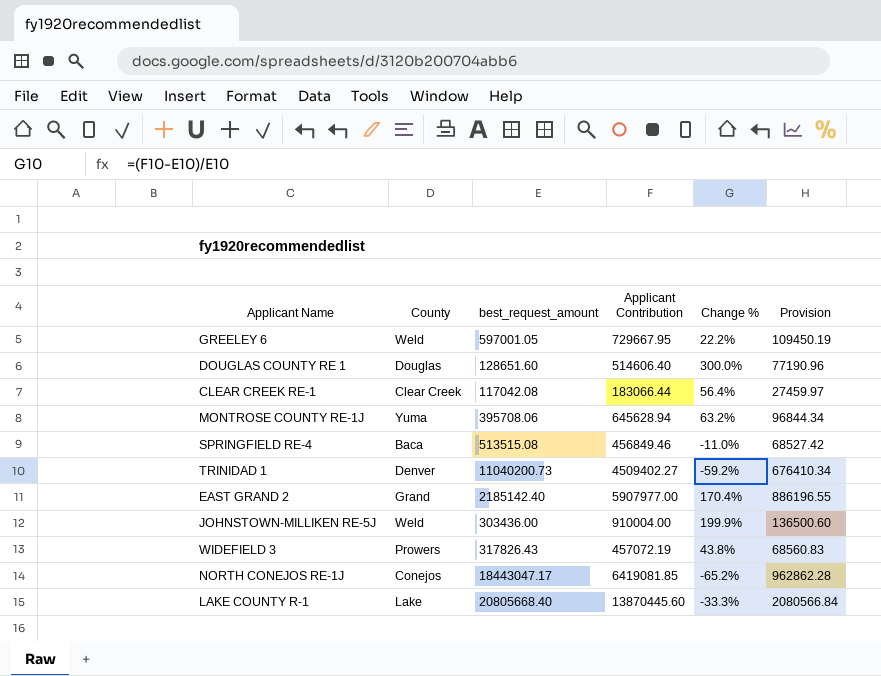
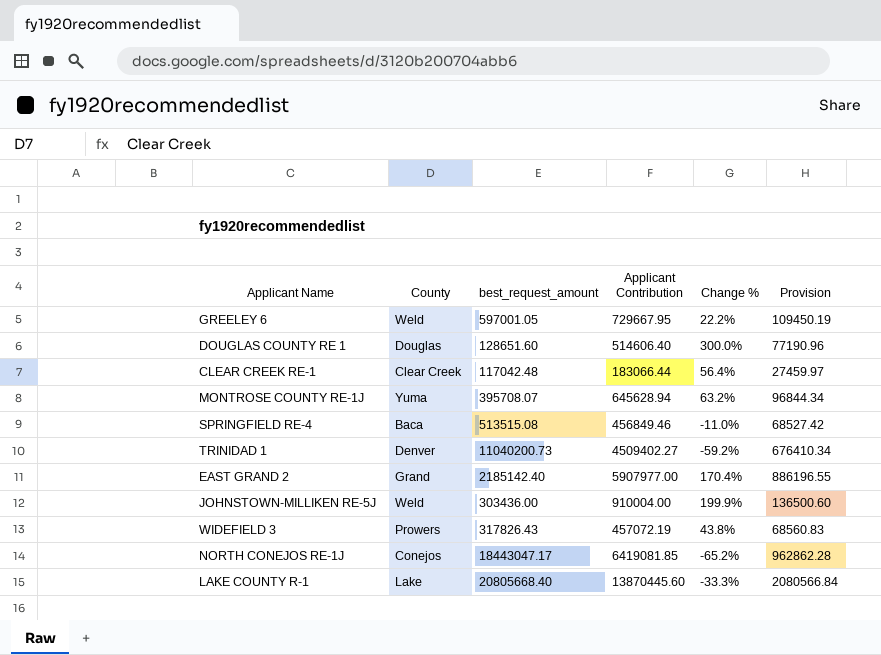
CLEAR CREEK RE-1 | best_request_amount: 117042.08 -> 117042.48
MONTROSE COUNTY RE-1J | best_request_amount: 395708.06 -> 395708.07

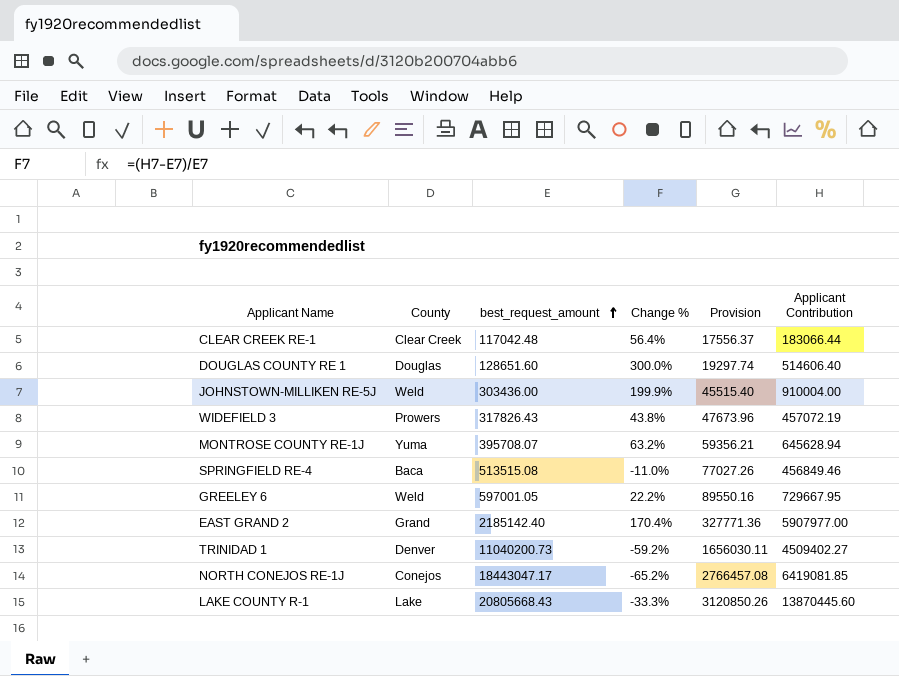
row order: none -> best_request_amount ascending
column Provision | formula: [Applicant Contribution] * 0.15 -> [best_request_amount] * 0.15
column Applicant Contribution | position: 4 -> 6
LAKE COUNTY R-1 | best_request_amount: 20805668.40 -> 20805668.43

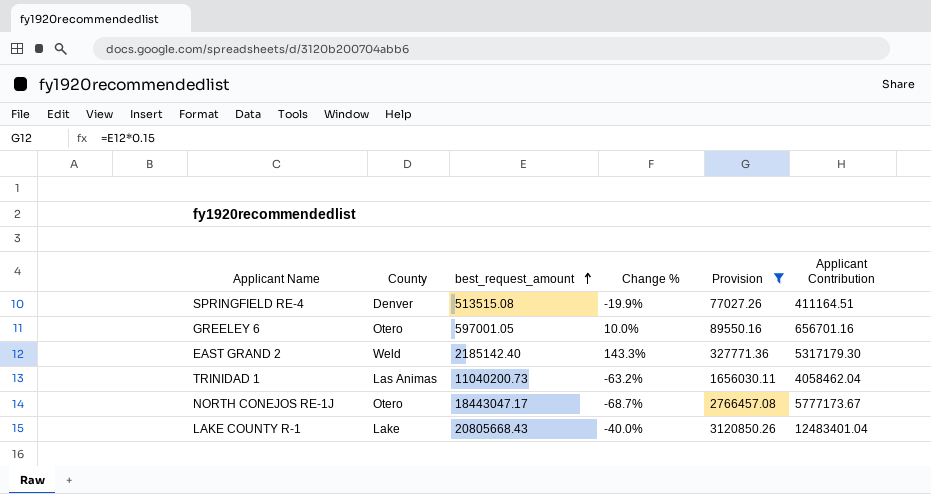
filter: none -> Provision >= 77027.26
SPRINGFIELD RE-4 | County: Baca -> Denver
SPRINGFIELD RE-4 | Change %: -11.0% -> -19.9%
SPRINGFIELD RE-4 | Applicant Contribution: 456849.46 -> 411164.51
GREELEY 6 | County: Weld -> Otero
GREELEY 6 | Change %: 22.2% -> 10.0%
GREELEY 6 | Applicant Contribution: 729667.95 -> 656701.16
EAST GRAND 2 | County: Grand -> Weld
EAST GRAND 2 | Change %: 170.4% -> 143.3%
EAST GRAND 2 | Applicant Contribution: 5907977.00 -> 5317179.30
TRINIDAD 1 | County: Denver -> Las Animas
TRINIDAD 1 | Change %: -59.2% -> -63.2%
TRINIDAD 1 | Applicant Contribution: 4509402.27 -> 4058462.04
NORTH CONEJOS RE-1J | County: Conejos -> Otero
NORTH CONEJOS RE-1J | Change %: -65.2% -> -68.7%
NORTH CONEJOS RE-1J | Applicant Contribution: 6419081.85 -> 5777173.67
LAKE COUNTY R-1 | Change %: -33.3% -> -40.0%
LAKE COUNTY R-1 | Applicant Contribution: 13870445.60 -> 12483401.04

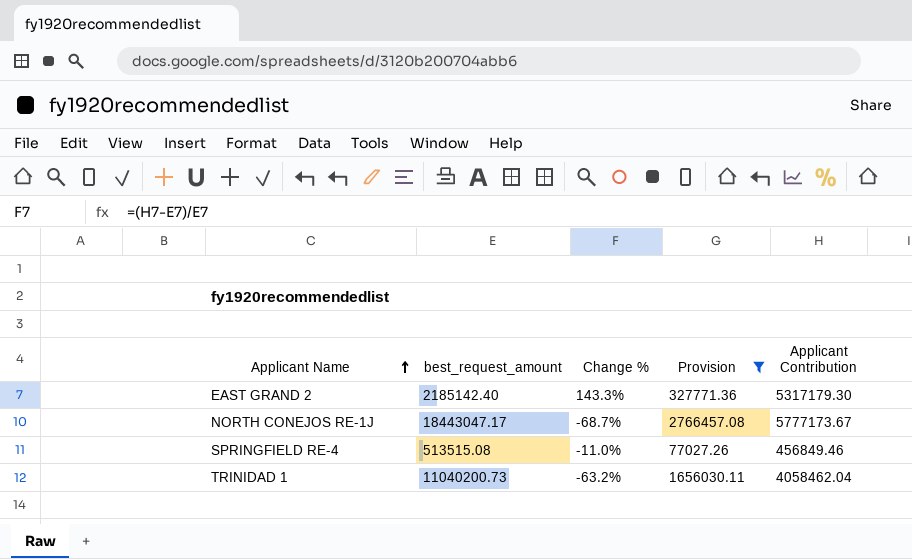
row order: best_request_amount ascending -> Applicant Name ascending
column County | position: 2 -> none
row GREELEY 6: Otero | 597001.05 | 10.0% | 89550.16 | 656701.16 -> none
row LAKE COUNTY R-1: Lake | 20805668.43 | -40.0% | 3120850.26 | 12483401.04 -> none
SPRINGFIELD RE-4 | Change %: -19.9% -> -11.0%
SPRINGFIELD RE-4 | Applicant Contribution: 411164.51 -> 456849.46

